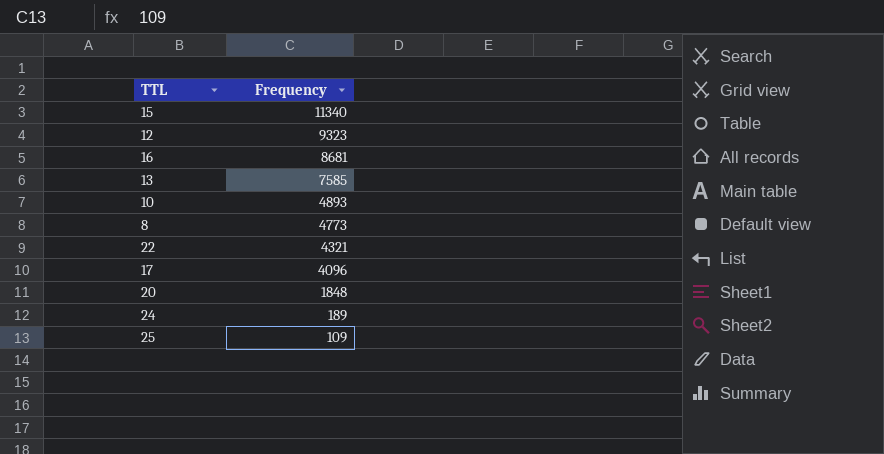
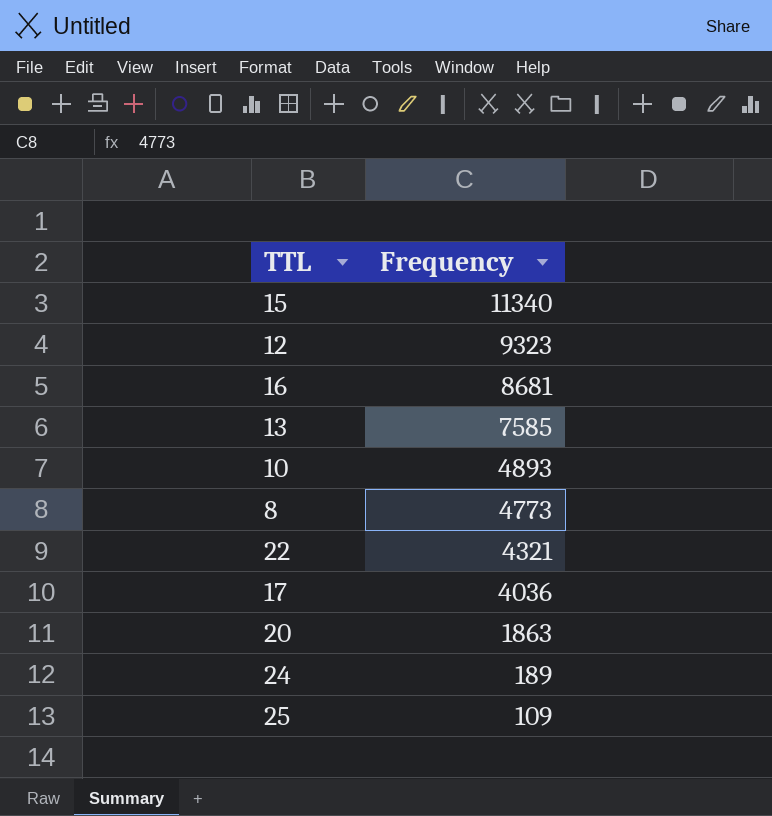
17 | Frequency: 4096 -> 4036
20 | Frequency: 1848 -> 1863

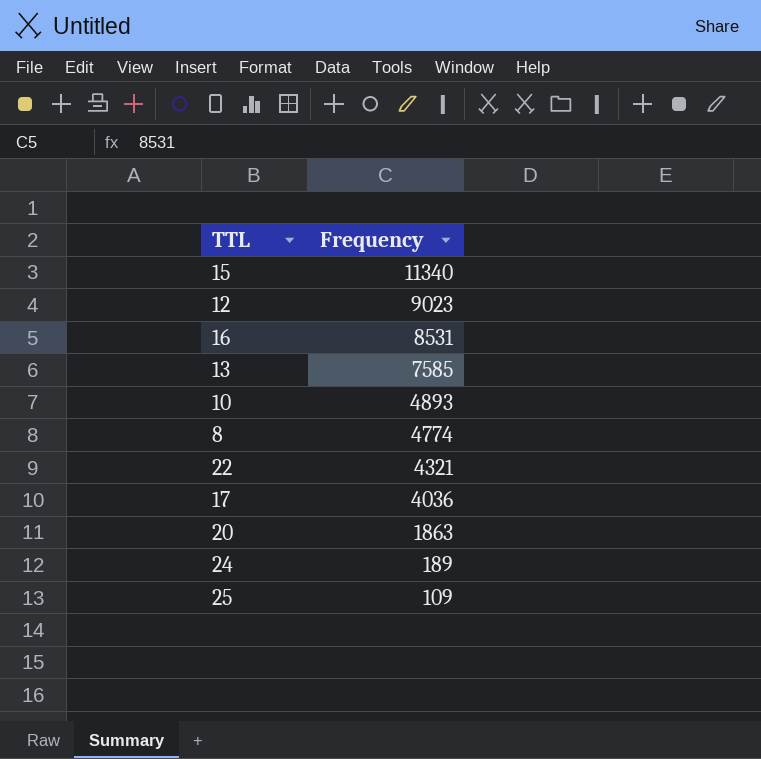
12 | Frequency: 9323 -> 9023
16 | Frequency: 8681 -> 8531
8 | Frequency: 4773 -> 4774

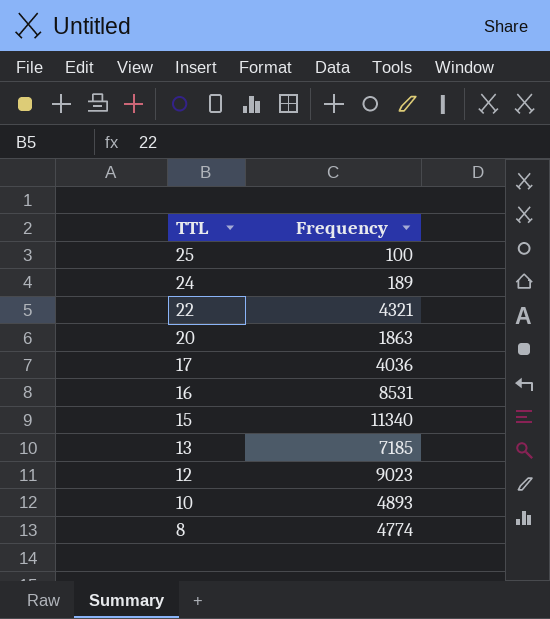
row order: Frequency descending -> TTL descending
25 | Frequency: 109 -> 100
13 | Frequency: 7585 -> 7185

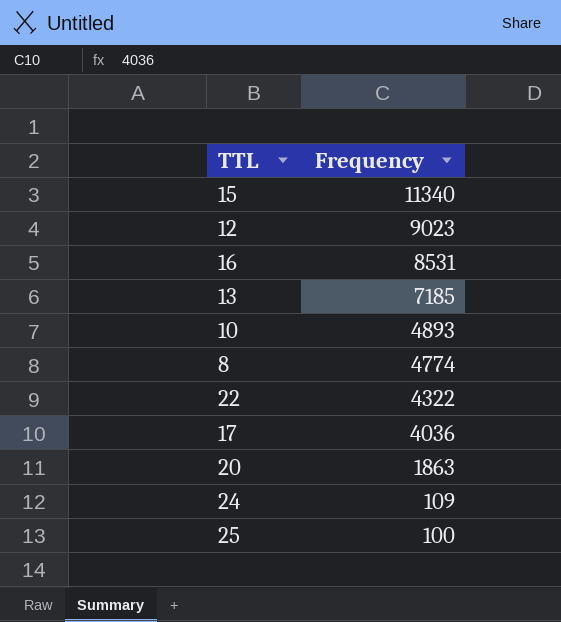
row order: TTL descending -> Frequency descending
22 | Frequency: 4321 -> 4322
24 | Frequency: 189 -> 109

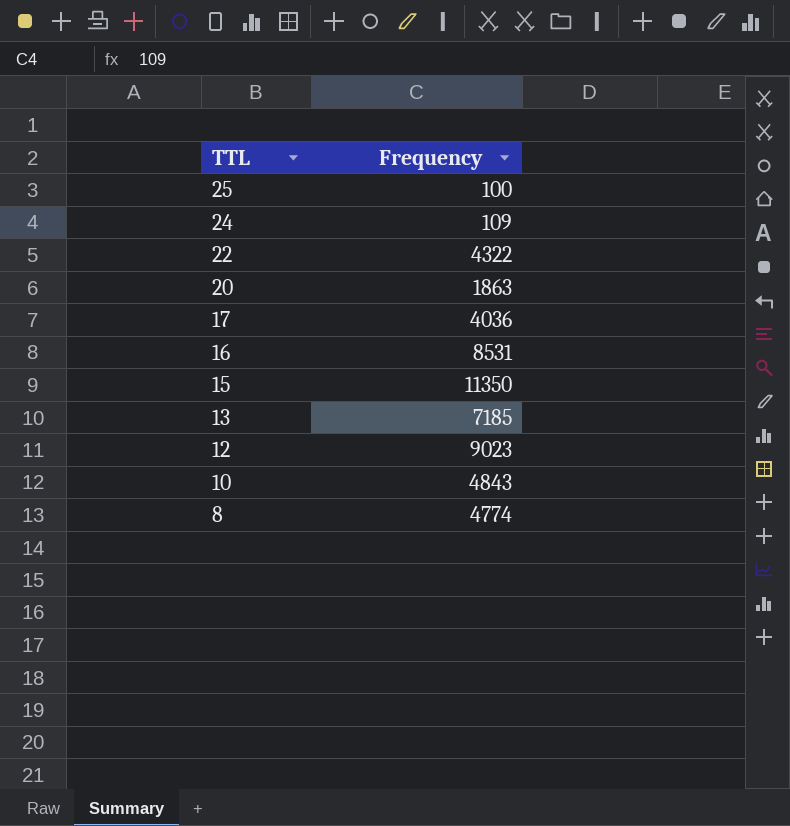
row order: Frequency descending -> TTL descending
15 | Frequency: 11340 -> 11350
10 | Frequency: 4893 -> 4843

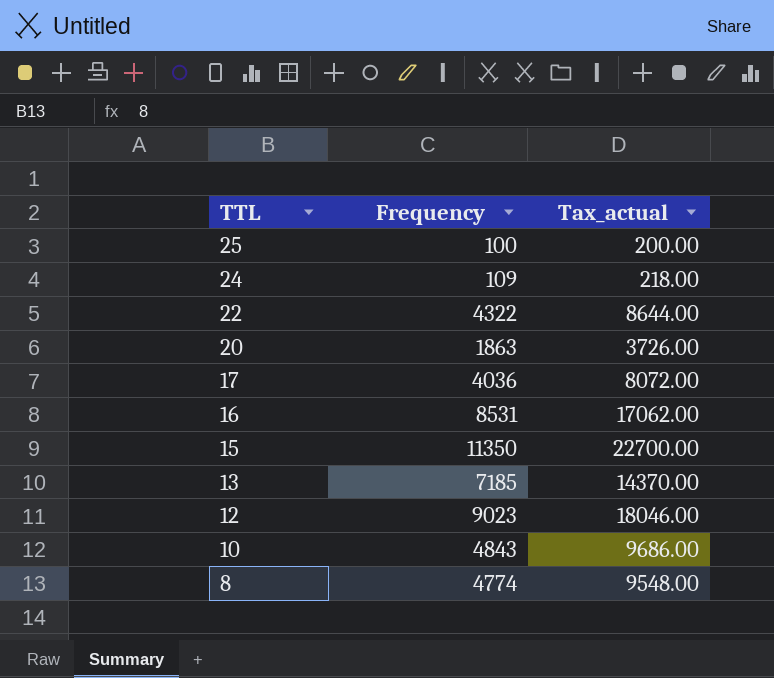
column Tax_actual | formula: none -> [Frequency] * 2

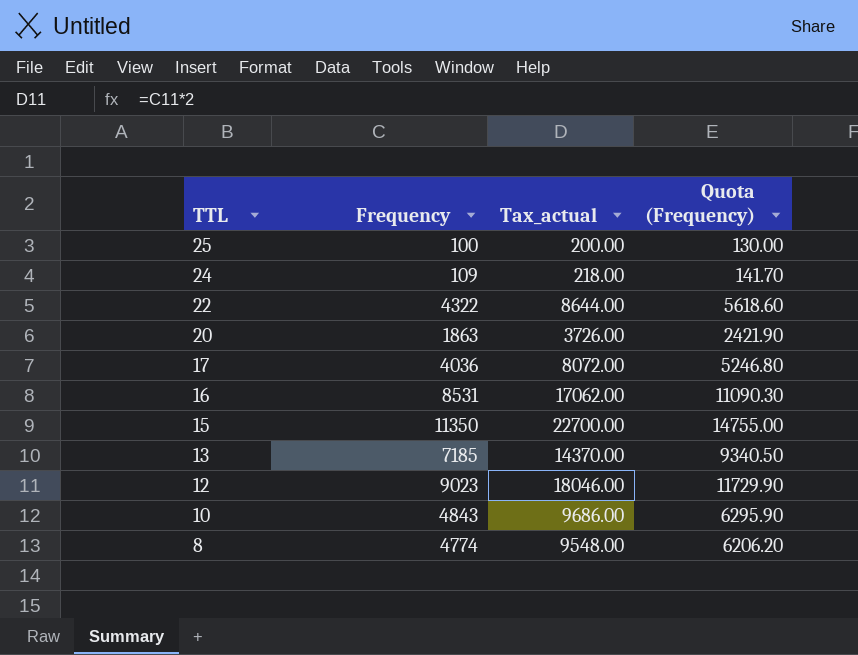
column Quota (Frequency) | formula: none -> [Frequency] * 1.3

